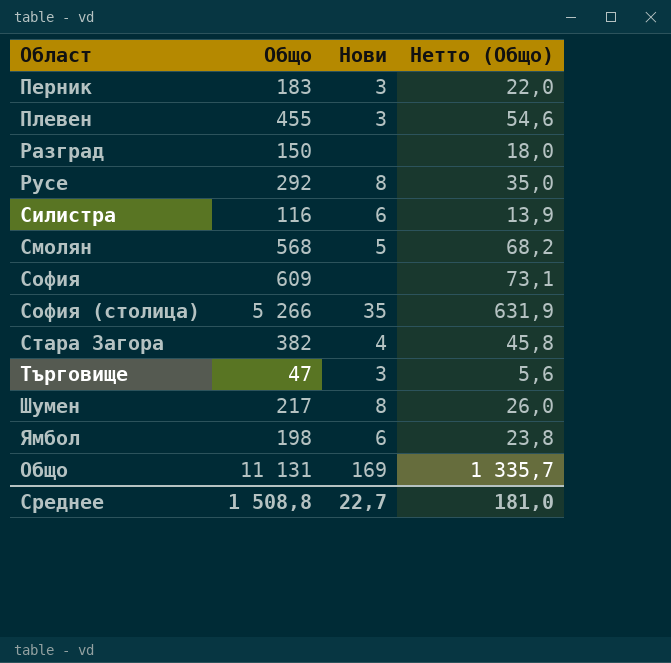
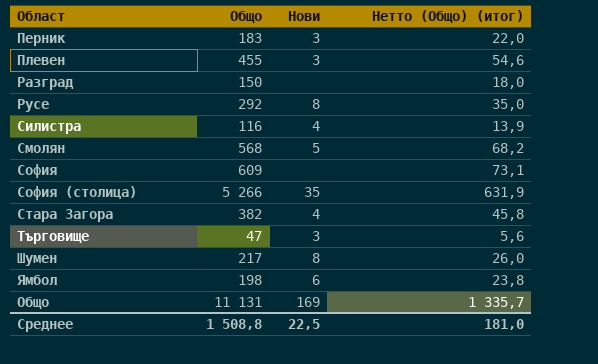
column name: Нетто (Общо) -> Нетто (Общо) (итог)
Силистра | Нови: 6 -> 4
Среднее | Нови: 22,7 -> 22,5

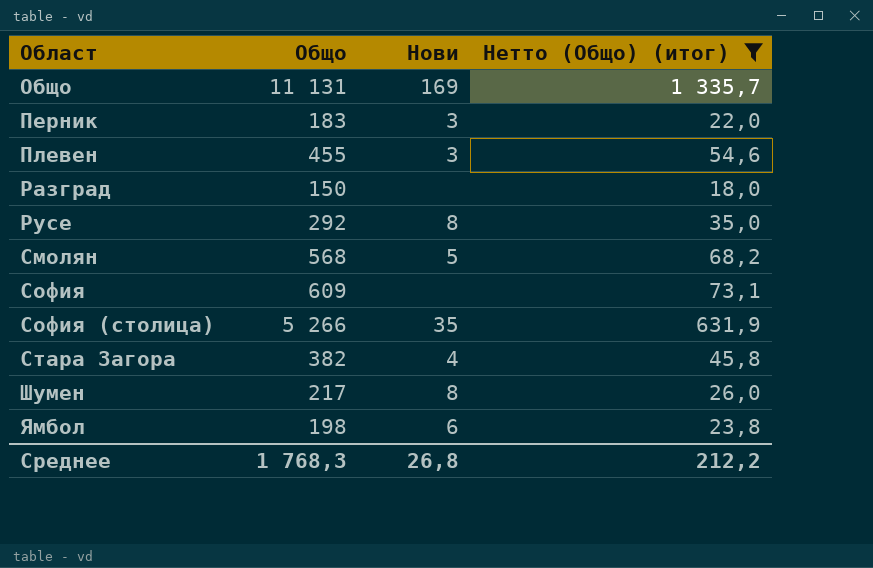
filter: none -> Нетто (Общо) (итог) >= 18,0
row order: none -> Област ascending
Среднее | Общо: 1 508,8 -> 1 768,3
Среднее | Нови: 22,5 -> 26,8
Среднее | Нетто (Общо) (итог): 181,0 -> 212,2

